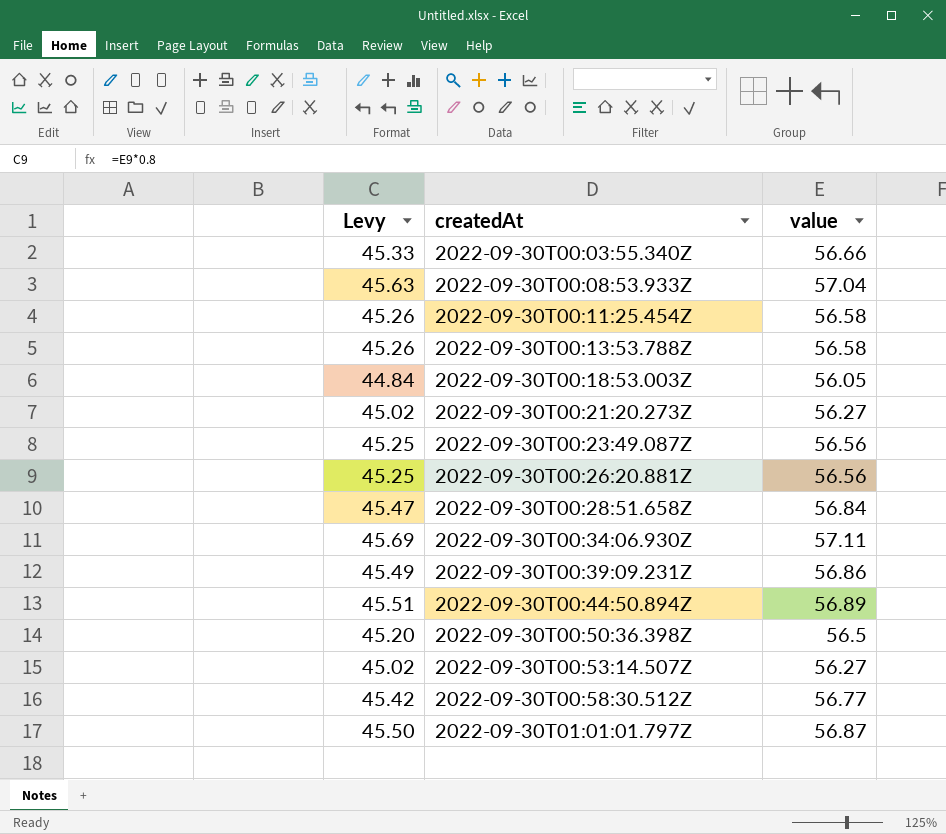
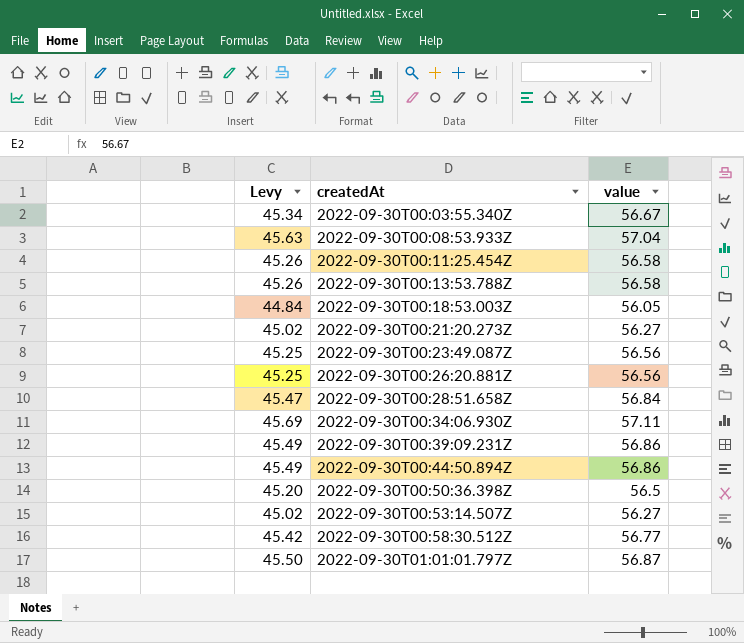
2022-09-30T00:03:55.340Z | Levy: 45.33 -> 45.34
2022-09-30T00:03:55.340Z | value: 56.66 -> 56.67
2022-09-30T00:44:50.894Z | Levy: 45.51 -> 45.49
2022-09-30T00:44:50.894Z | value: 56.89 -> 56.86

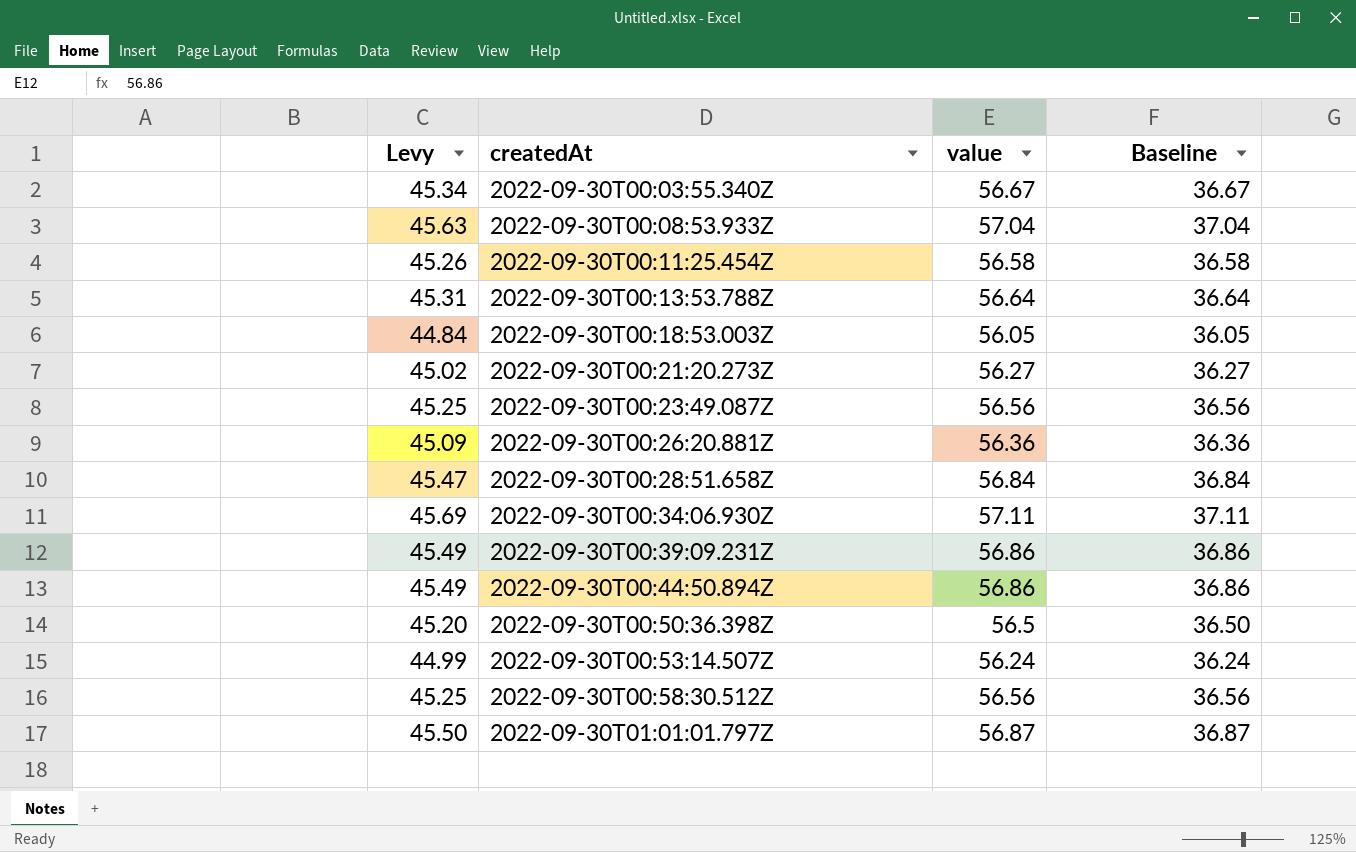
column Baseline | formula: none -> [value] - 20
2022-09-30T00:13:53.788Z | Levy: 45.26 -> 45.31
2022-09-30T00:13:53.788Z | value: 56.58 -> 56.64
2022-09-30T00:26:20.881Z | Levy: 45.25 -> 45.09
2022-09-30T00:26:20.881Z | value: 56.56 -> 56.36
2022-09-30T00:53:14.507Z | Levy: 45.02 -> 44.99
2022-09-30T00:53:14.507Z | value: 56.27 -> 56.24
2022-09-30T00:58:30.512Z | Levy: 45.42 -> 45.25
2022-09-30T00:58:30.512Z | value: 56.77 -> 56.56

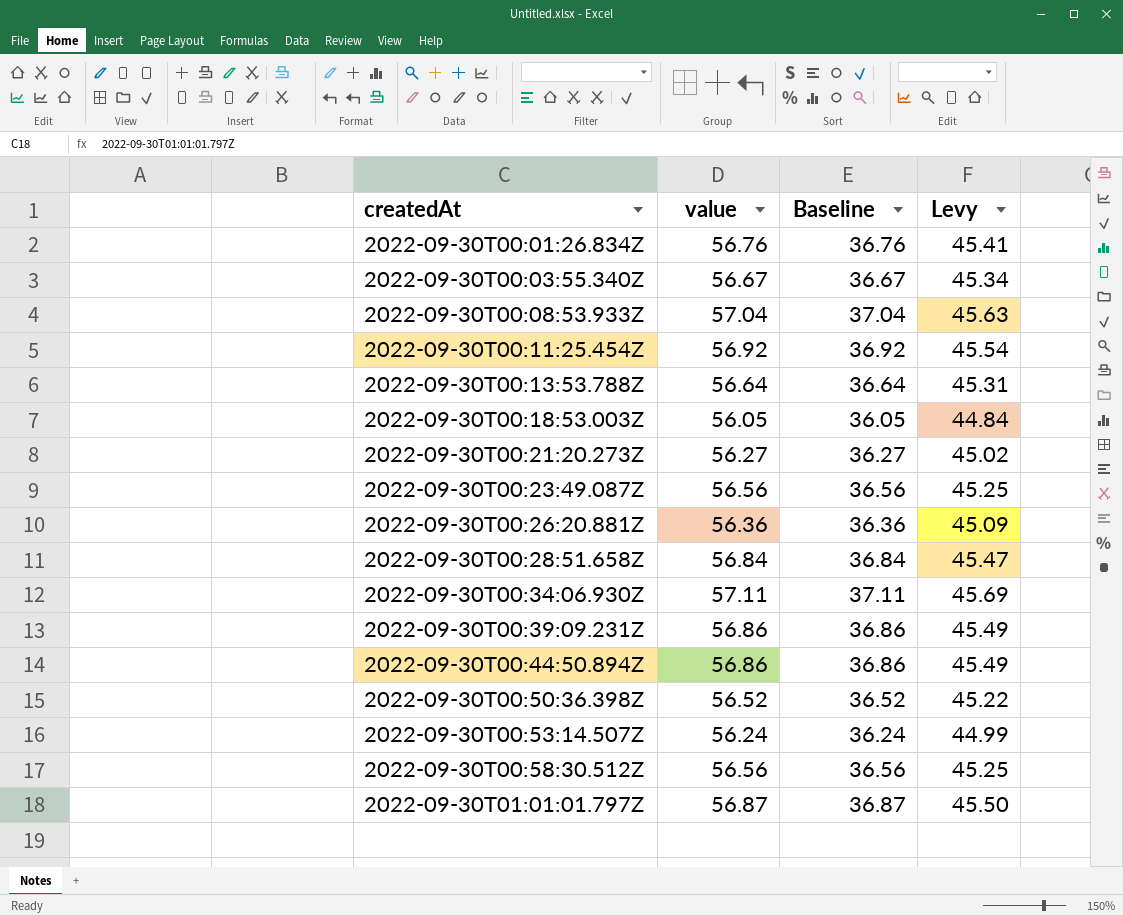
column Levy | position: 1 -> 4
row 2022-09-30T00:01:26.834Z: none -> 56.76 | 36.76 | 45.41
2022-09-30T00:11:25.454Z | value: 56.58 -> 56.92
2022-09-30T00:11:25.454Z | Baseline: 36.58 -> 36.92
2022-09-30T00:11:25.454Z | Levy: 45.26 -> 45.54
2022-09-30T00:50:36.398Z | value: 56.5 -> 56.52
2022-09-30T00:50:36.398Z | Baseline: 36.50 -> 36.52
2022-09-30T00:50:36.398Z | Levy: 45.20 -> 45.22

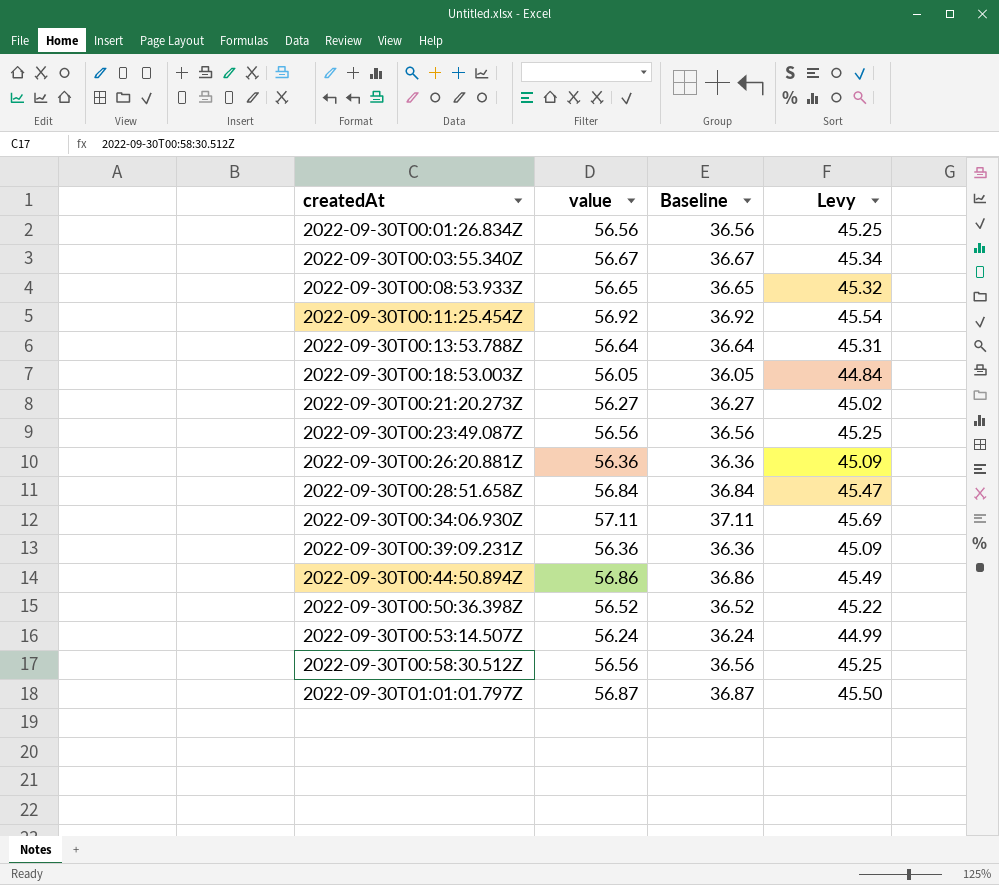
2022-09-30T00:01:26.834Z | value: 56.76 -> 56.56
2022-09-30T00:01:26.834Z | Baseline: 36.76 -> 36.56
2022-09-30T00:01:26.834Z | Levy: 45.41 -> 45.25
2022-09-30T00:08:53.933Z | value: 57.04 -> 56.65
2022-09-30T00:08:53.933Z | Baseline: 37.04 -> 36.65
2022-09-30T00:08:53.933Z | Levy: 45.63 -> 45.32
2022-09-30T00:39:09.231Z | value: 56.86 -> 56.36
2022-09-30T00:39:09.231Z | Baseline: 36.86 -> 36.36
2022-09-30T00:39:09.231Z | Levy: 45.49 -> 45.09

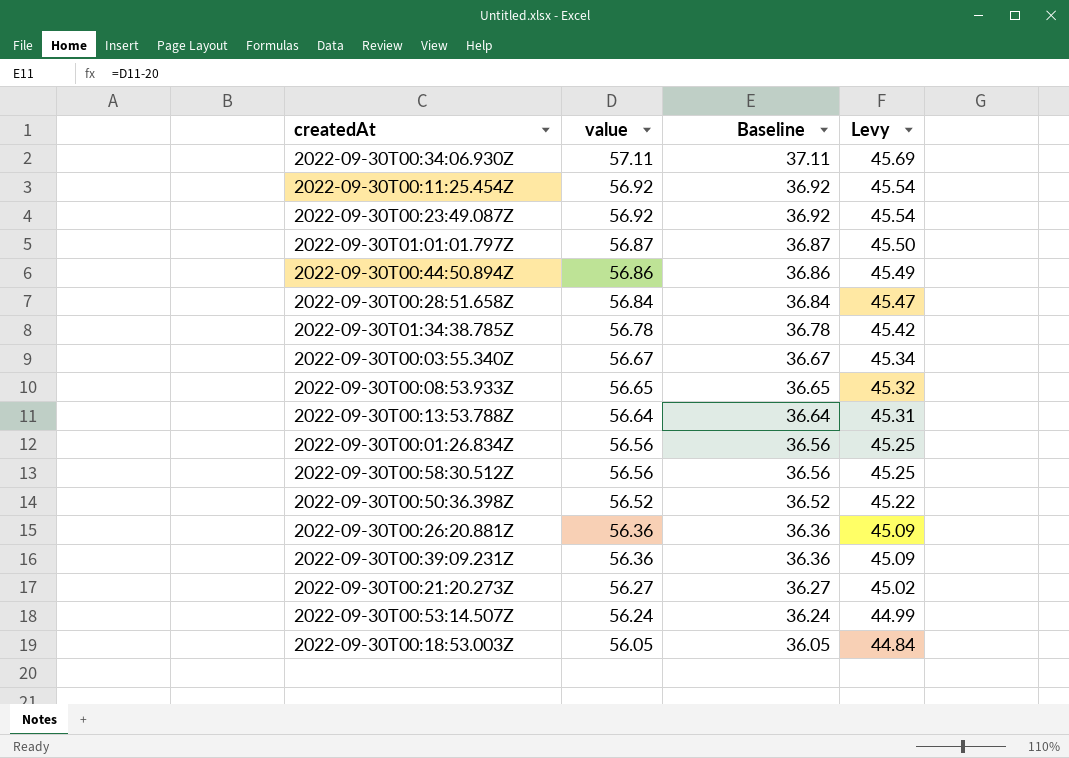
row order: createdAt ascending -> value descending
2022-09-30T00:23:49.087Z | value: 56.56 -> 56.92
2022-09-30T00:23:49.087Z | Baseline: 36.56 -> 36.92
2022-09-30T00:23:49.087Z | Levy: 45.25 -> 45.54
row 2022-09-30T01:34:38.785Z: none -> 56.78 | 36.78 | 45.42

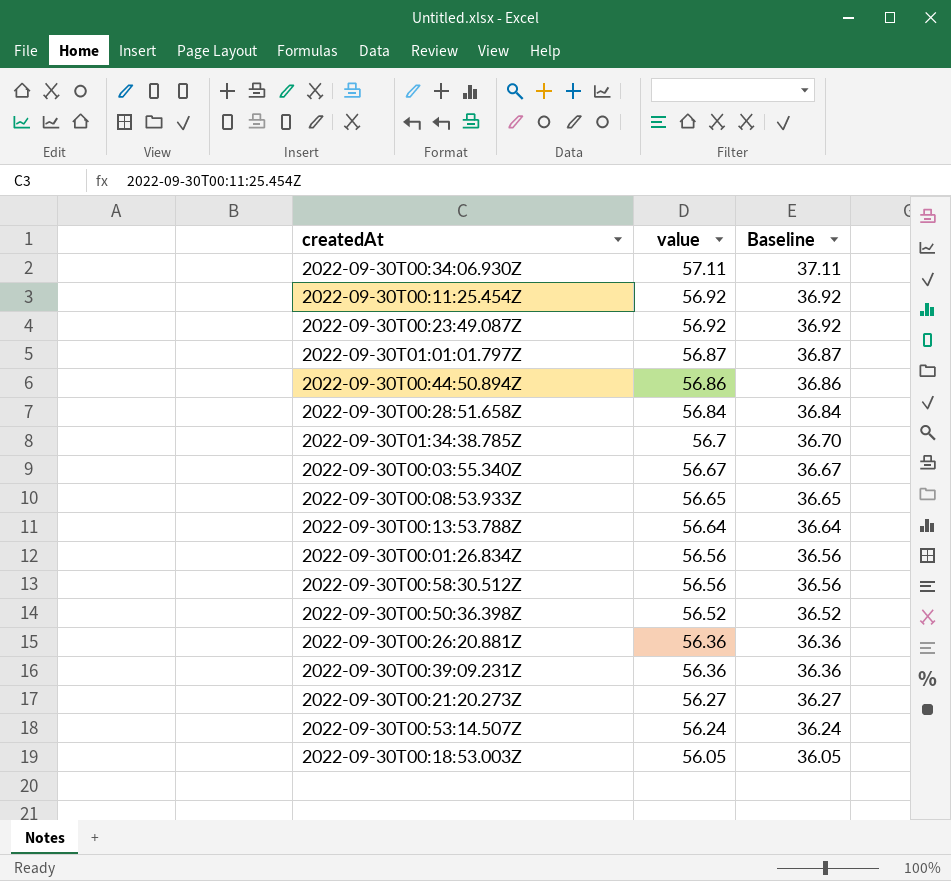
column Levy | formula: [value] * 0.8 -> none
2022-09-30T01:34:38.785Z | value: 56.78 -> 56.7
2022-09-30T01:34:38.785Z | Baseline: 36.78 -> 36.70

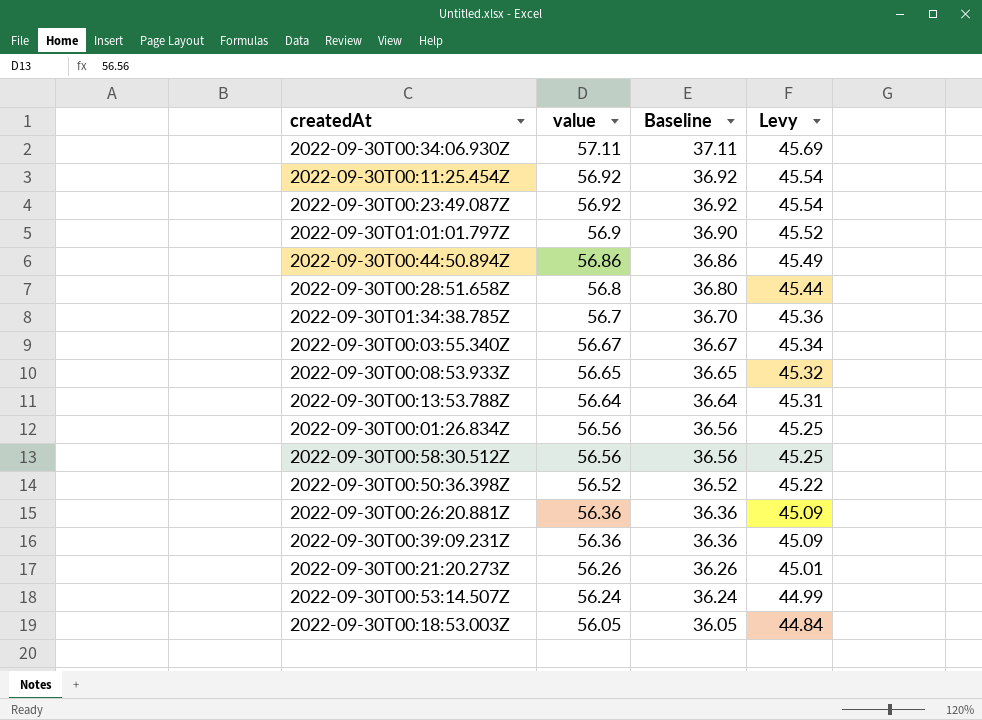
column Levy | formula: none -> [value] * 0.8
2022-09-30T01:01:01.797Z | value: 56.87 -> 56.9
2022-09-30T01:01:01.797Z | Baseline: 36.87 -> 36.90
2022-09-30T00:28:51.658Z | value: 56.84 -> 56.8
2022-09-30T00:28:51.658Z | Baseline: 36.84 -> 36.80
2022-09-30T00:21:20.273Z | value: 56.27 -> 56.26
2022-09-30T00:21:20.273Z | Baseline: 36.27 -> 36.26

